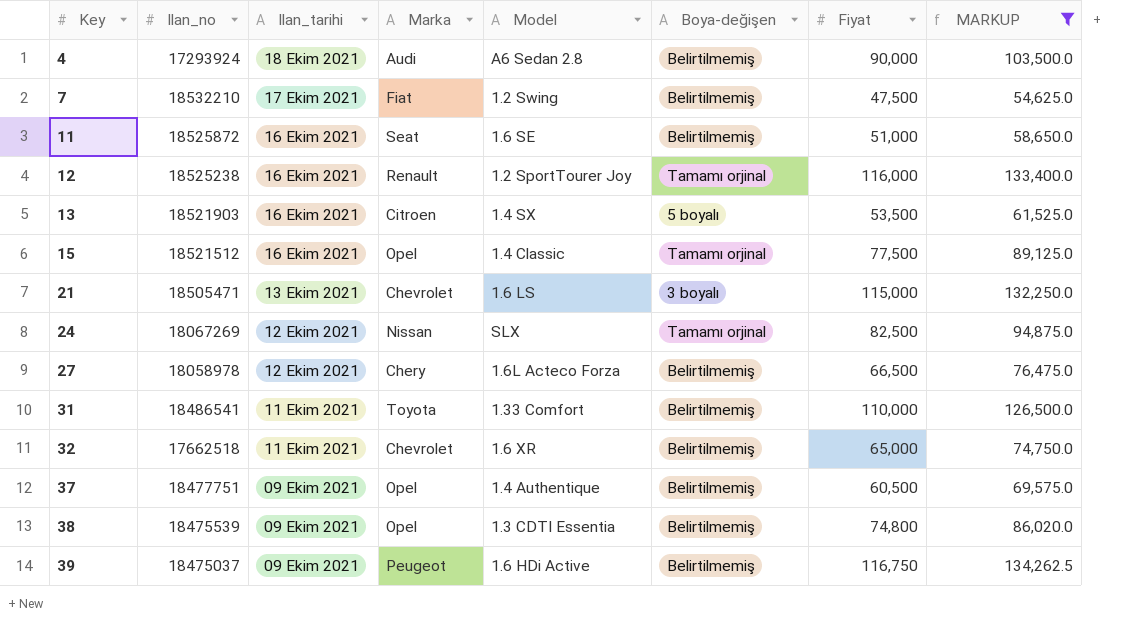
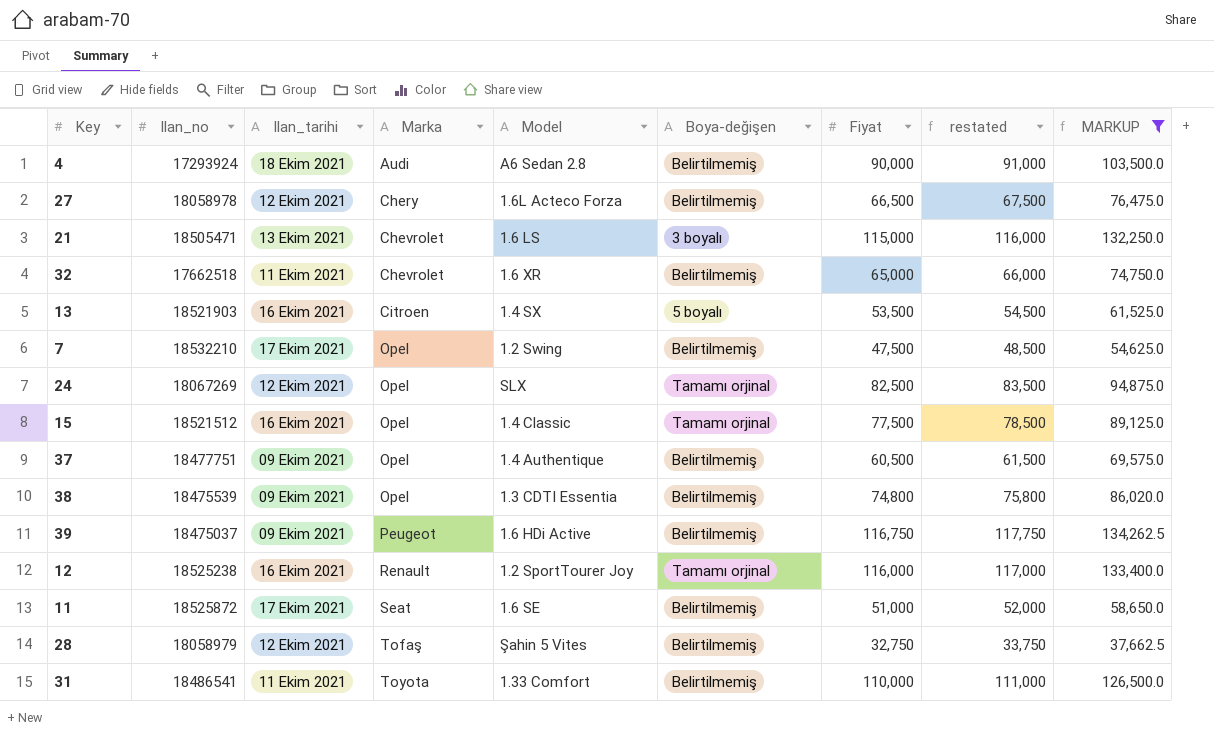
row order: Key ascending -> Marka ascending
column restated | formula: none -> [Fiyat] + 1000
7 | Marka: Fiat -> Opel
24 | Marka: Nissan -> Opel
11 | Ilan_tarihi: 16 Ekim 2021 -> 17 Ekim 2021
row 28: none -> 18058979 | 12 Ekim 2021 | Tofaş | Şahin 5 Vites | Belirtilmemiş | 32,750 | 33,750 | 37,662.5

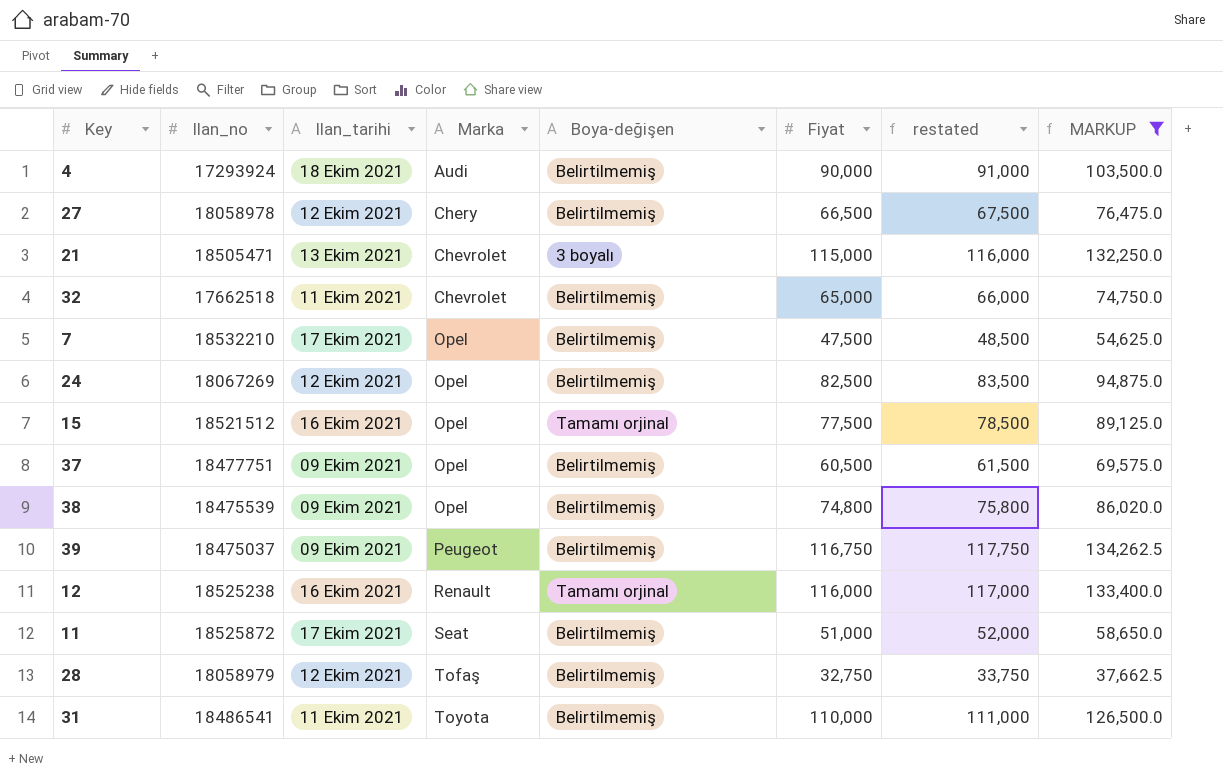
column Model | position: 5 -> none
row 13: 18521903 | 16 Ekim 2021 | Citroen | 1.4 SX | 5 boyalı | 53,500 | 54,500 | 61,525.0 -> none
24 | Boya-değişen: Tamamı orjinal -> Belirtilmemiş

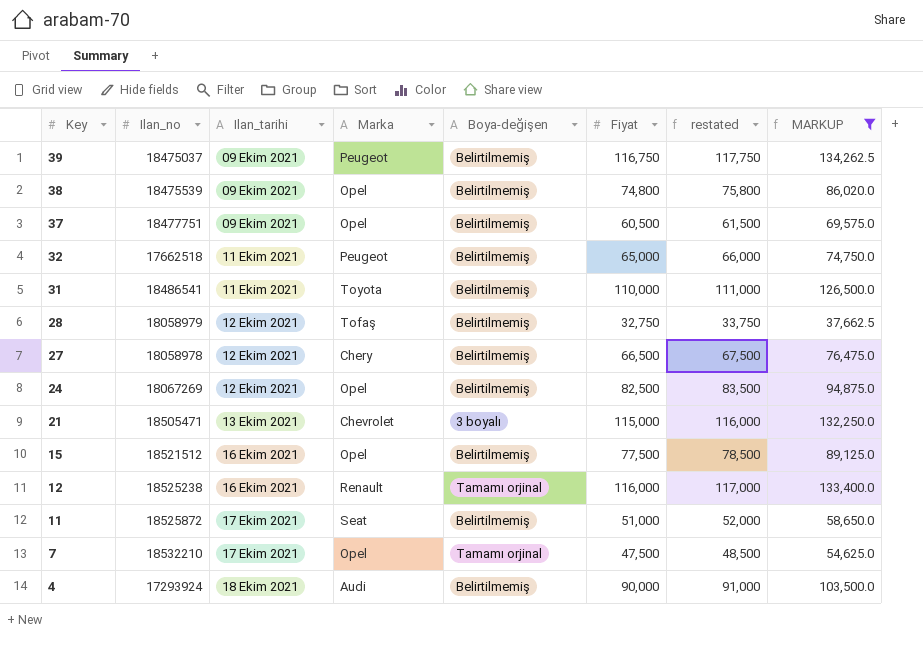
row order: Marka ascending -> Key descending
32 | Marka: Chevrolet -> Peugeot
15 | Boya-değişen: Tamamı orjinal -> Belirtilmemiş
7 | Boya-değişen: Belirtilmemiş -> Tamamı orjinal

